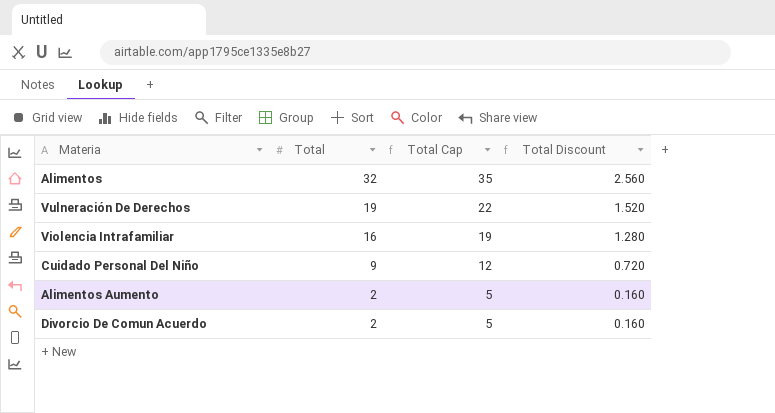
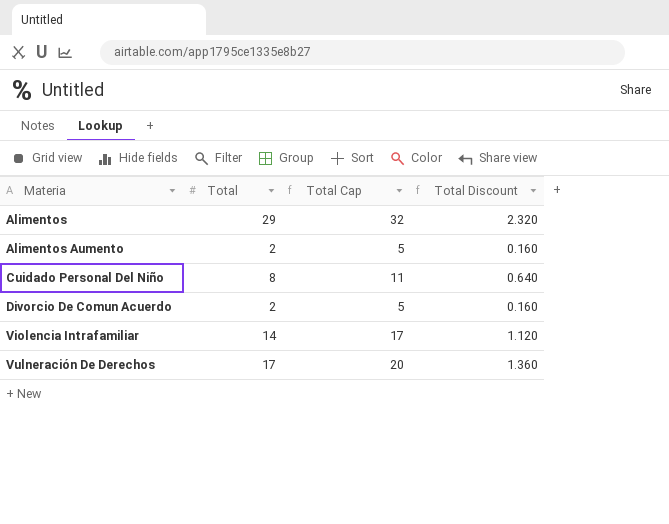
row order: Total descending -> Materia ascending
Alimentos | Total: 32 -> 29
Alimentos | Total Cap: 35 -> 32
Alimentos | Total Discount: 2.560 -> 2.320
Cuidado Personal Del Niño | Total: 9 -> 8
Cuidado Personal Del Niño | Total Cap: 12 -> 11
Cuidado Personal Del Niño | Total Discount: 0.720 -> 0.640
Violencia Intrafamiliar | Total: 16 -> 14
Violencia Intrafamiliar | Total Cap: 19 -> 17
Violencia Intrafamiliar | Total Discount: 1.280 -> 1.120
Vulneración De Derechos | Total: 19 -> 17
Vulneración De Derechos | Total Cap: 22 -> 20
Vulneración De Derechos | Total Discount: 1.520 -> 1.360

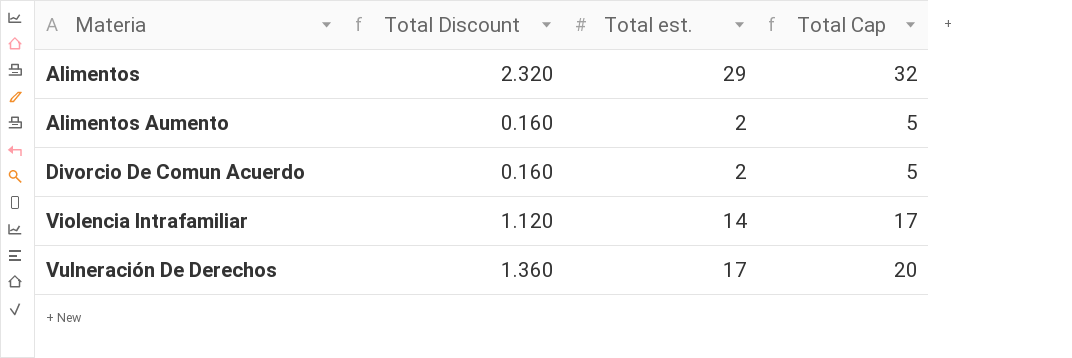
column Total Discount | position: 4 -> 2
column name: Total -> Total est.
row Cuidado Personal Del Niño: 8 | 11 | 0.640 -> none

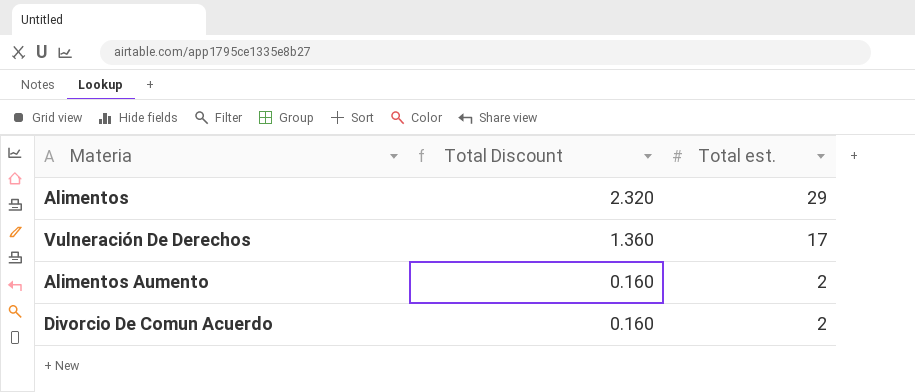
row order: Materia ascending -> Total Discount descending
column Total Cap | formula: [Total est.] + 3 -> none
row Violencia Intrafamiliar: 1.120 | 14 | 17 -> none

